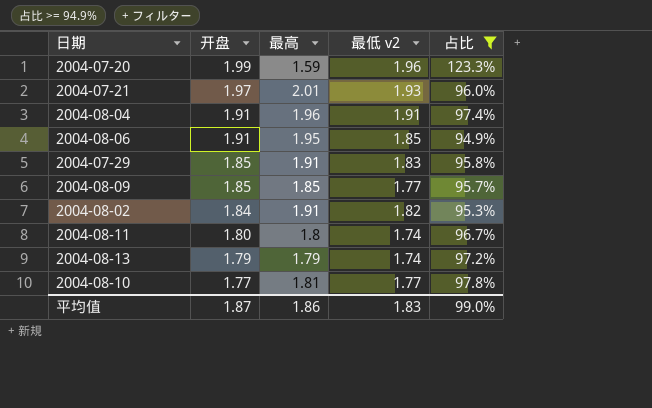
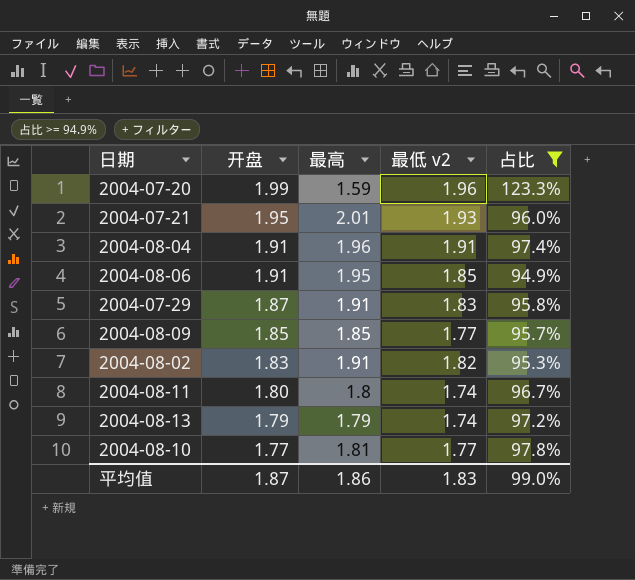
2004-07-21 | 开盘: 1.97 -> 1.95
2004-07-29 | 开盘: 1.85 -> 1.87
2004-08-02 | 开盘: 1.84 -> 1.83

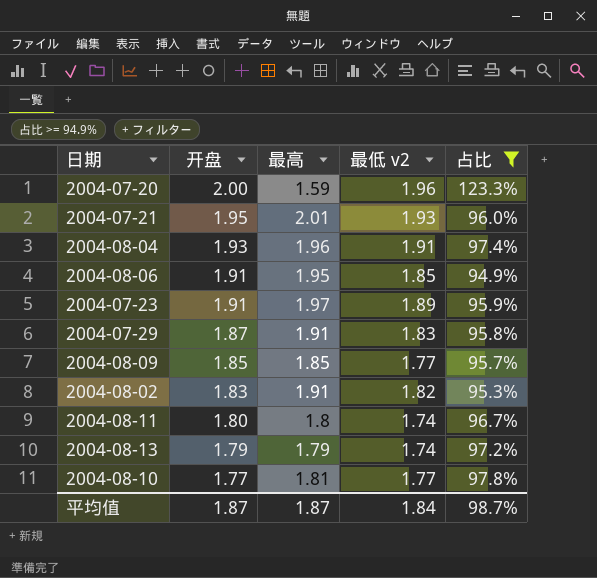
2004-07-20 | 开盘: 1.99 -> 2.00
2004-08-04 | 开盘: 1.91 -> 1.93
row 2004-07-23: none -> 1.91 | 1.97 | 1.89 | 95.9%
平均值 | 最高: 1.86 -> 1.87
平均值 | 最低 v2: 1.83 -> 1.84
平均值 | 占比: 99.0% -> 98.7%

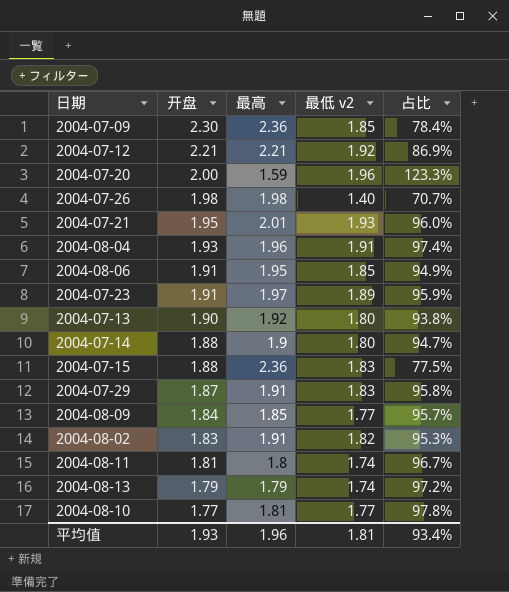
filter: 占比 >= 94.9% -> none
2004-08-09 | 开盘: 1.85 -> 1.84
2004-08-11 | 开盘: 1.80 -> 1.81
平均值 | 开盘: 1.87 -> 1.93
平均值 | 最高: 1.87 -> 1.96
平均值 | 最低 v2: 1.84 -> 1.81
平均值 | 占比: 98.7% -> 93.4%

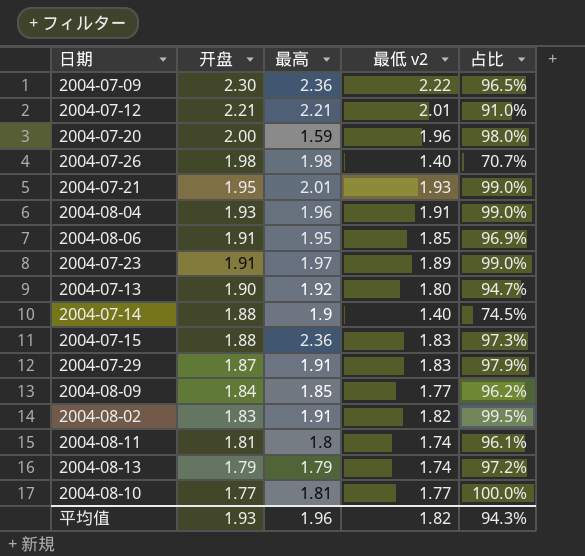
column 占比 | formula: [最低 v2] / [最高] -> [最低 v2] / [开盘]
2004-07-09 | 最低 v2: 1.85 -> 2.22
2004-07-12 | 最低 v2: 1.92 -> 2.01
2004-07-14 | 最低 v2: 1.80 -> 1.40
平均值 | 最低 v2: 1.81 -> 1.82
平均值 | 占比: 93.4% -> 94.3%

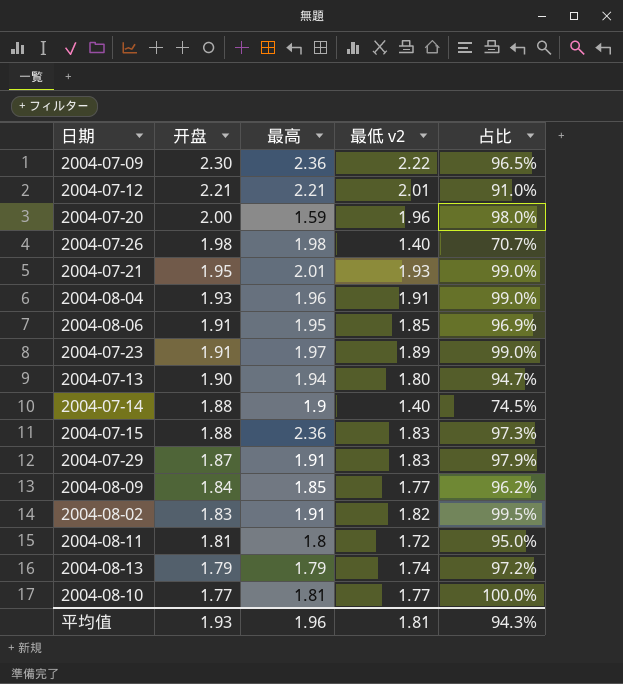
2004-07-13 | 最高: 1.92 -> 1.94
2004-08-11 | 最低 v2: 1.74 -> 1.72
2004-08-11 | 占比: 96.1% -> 95.0%
平均值 | 最低 v2: 1.82 -> 1.81

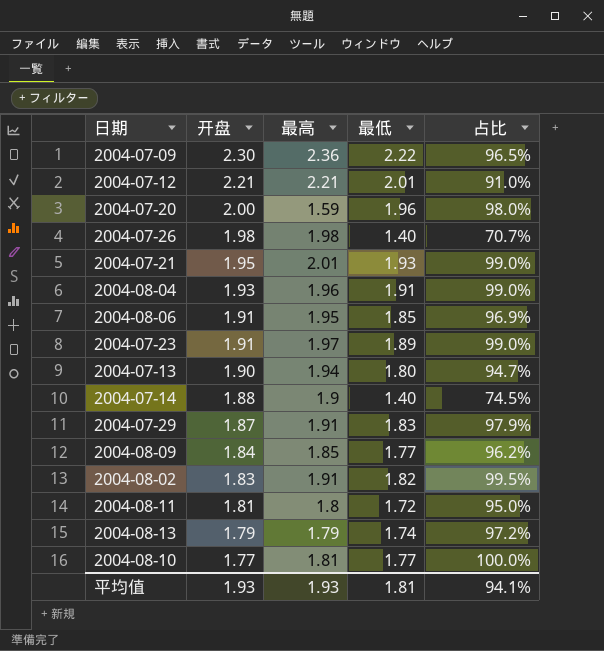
column name: 最低 v2 -> 最低
row 2004-07-15: 1.88 | 2.36 | 1.83 | 97.3% -> none
平均值 | 最高: 1.96 -> 1.93
平均值 | 占比: 94.3% -> 94.1%

